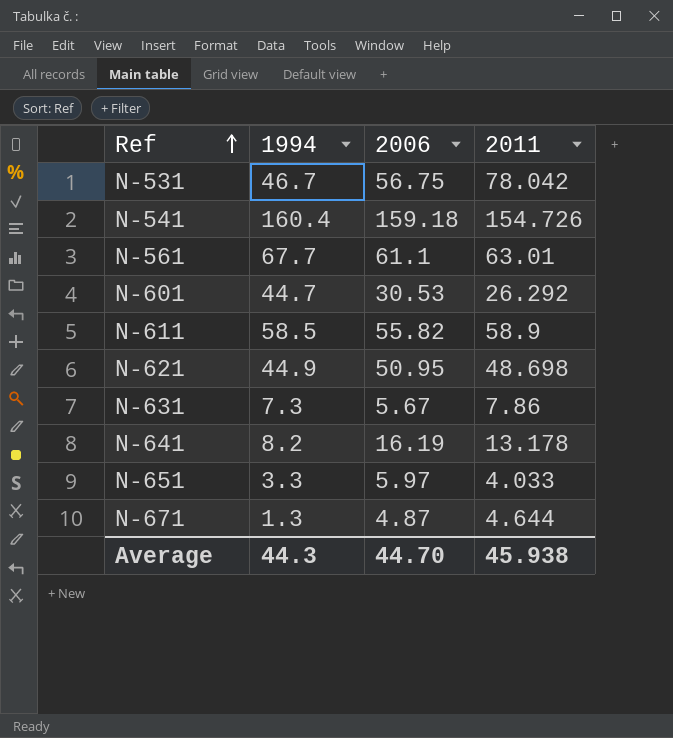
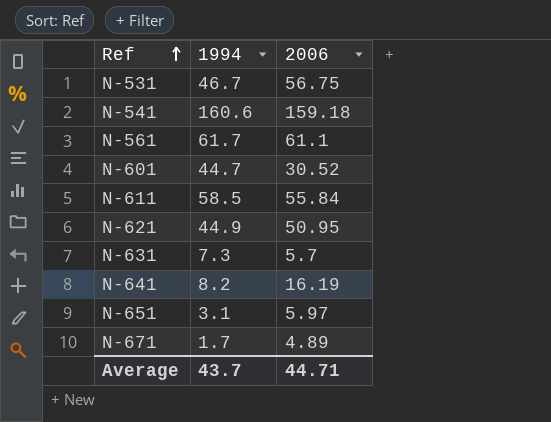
column 2011 | position: 4 -> none
N-541 | 1994: 160.4 -> 160.6
N-561 | 1994: 67.7 -> 61.7
N-601 | 2006: 30.53 -> 30.52
N-611 | 2006: 55.82 -> 55.84
N-631 | 2006: 5.67 -> 5.7
N-651 | 1994: 3.3 -> 3.1
N-671 | 1994: 1.3 -> 1.7
N-671 | 2006: 4.87 -> 4.89
Average | 1994: 44.3 -> 43.7
Average | 2006: 44.70 -> 44.71

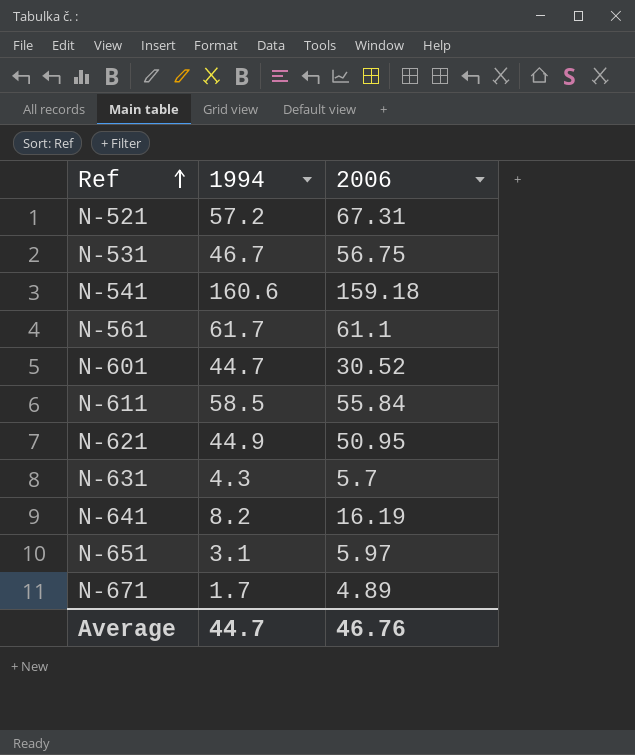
row N-521: none -> 57.2 | 67.31
N-631 | 1994: 7.3 -> 4.3
Average | 1994: 43.7 -> 44.7
Average | 2006: 44.71 -> 46.76

